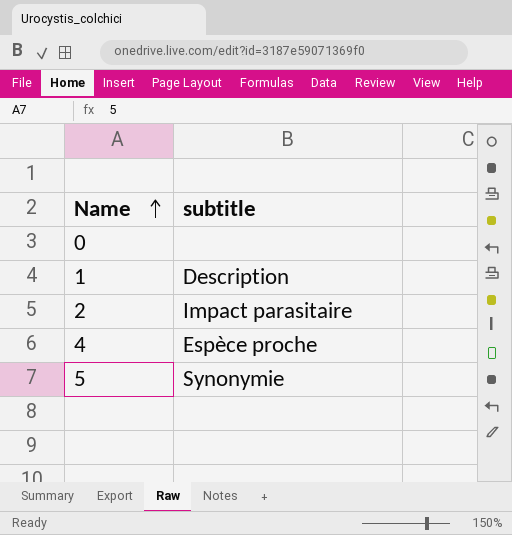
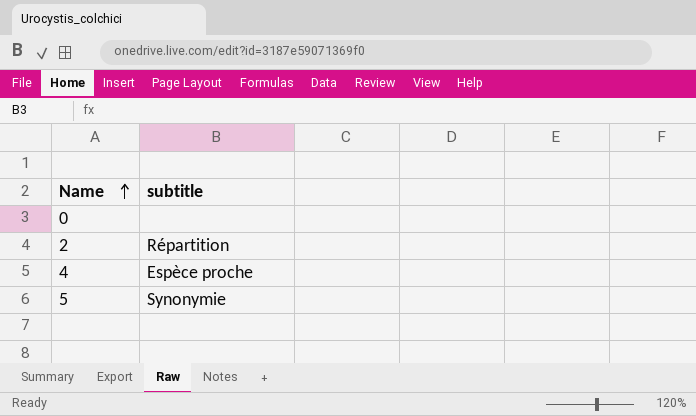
row 1: Description -> none
2 | subtitle: Impact parasitaire -> Répartition

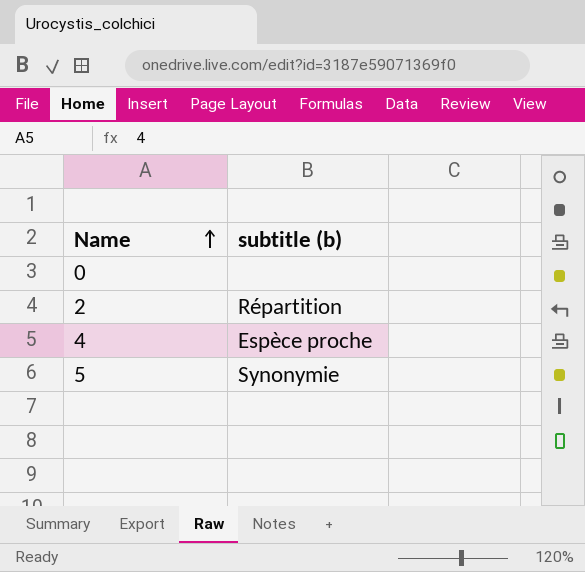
column name: subtitle -> subtitle (b)

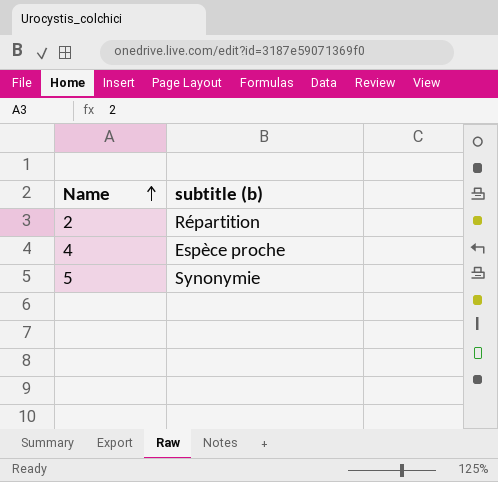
row 0: none -> none

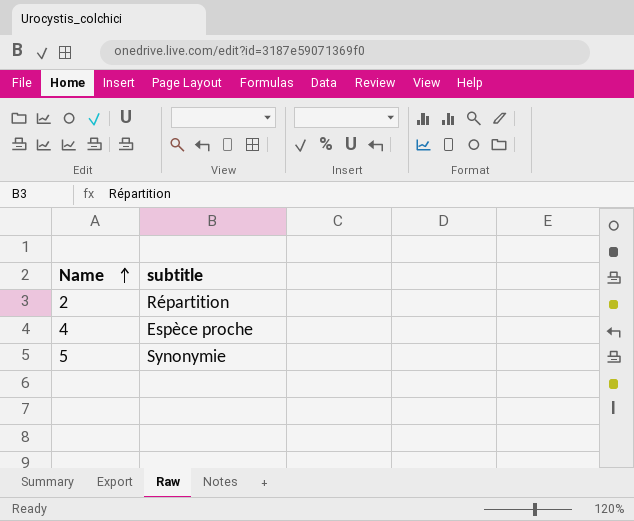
column name: subtitle (b) -> subtitle

